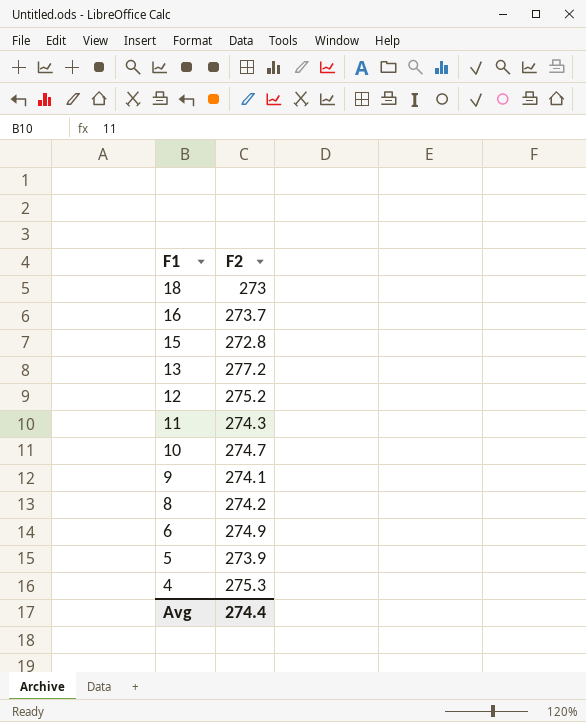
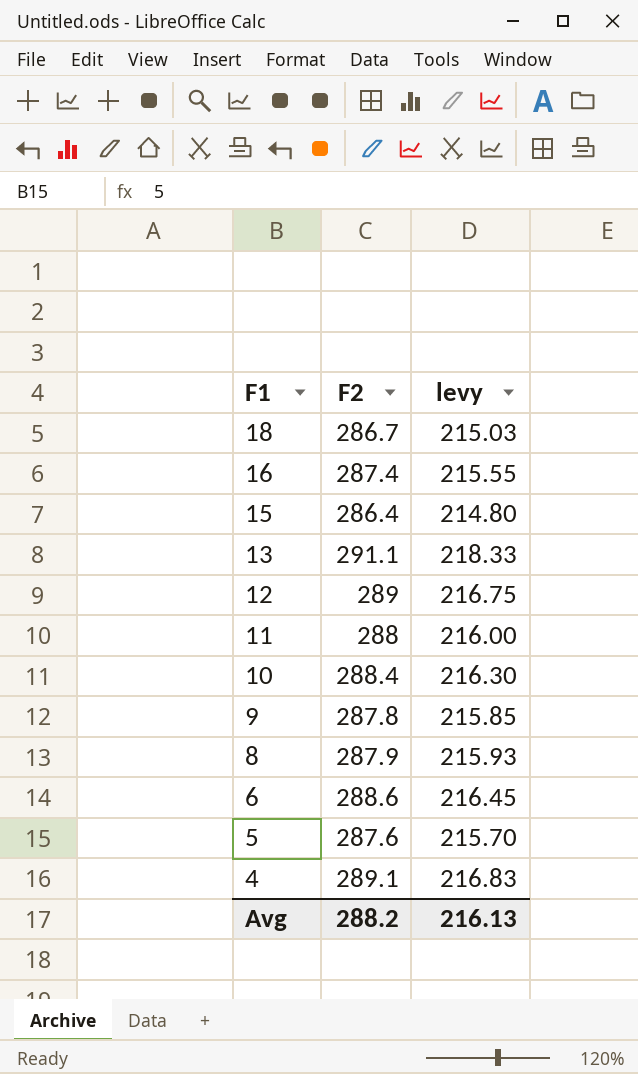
column levy | formula: none -> [F2] * 0.75
18 | F2: 273 -> 286.7
16 | F2: 273.7 -> 287.4
15 | F2: 272.8 -> 286.4
13 | F2: 277.2 -> 291.1
12 | F2: 275.2 -> 289
11 | F2: 274.3 -> 288
10 | F2: 274.7 -> 288.4
9 | F2: 274.1 -> 287.8
8 | F2: 274.2 -> 287.9
6 | F2: 274.9 -> 288.6
5 | F2: 273.9 -> 287.6
4 | F2: 275.3 -> 289.1
Avg | F2: 274.4 -> 288.2

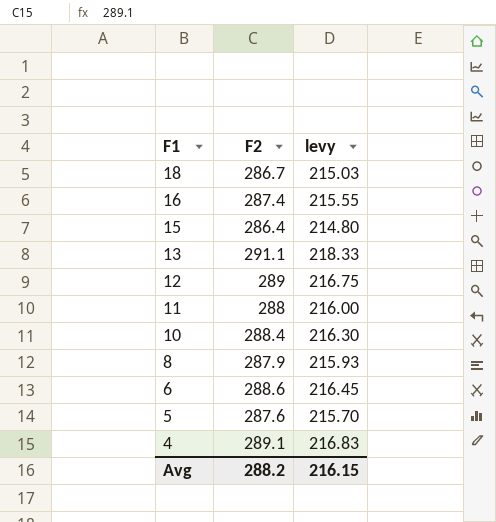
row 9: 287.8 | 215.85 -> none
Avg | levy: 216.13 -> 216.15

